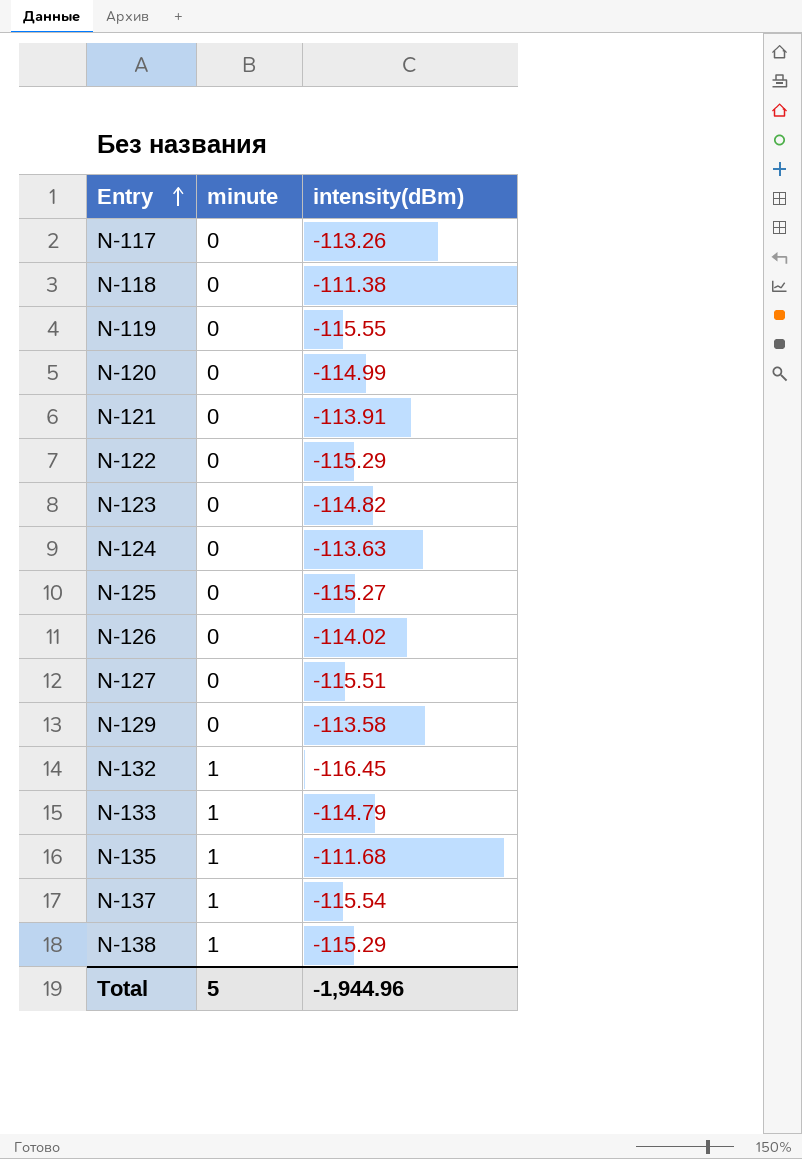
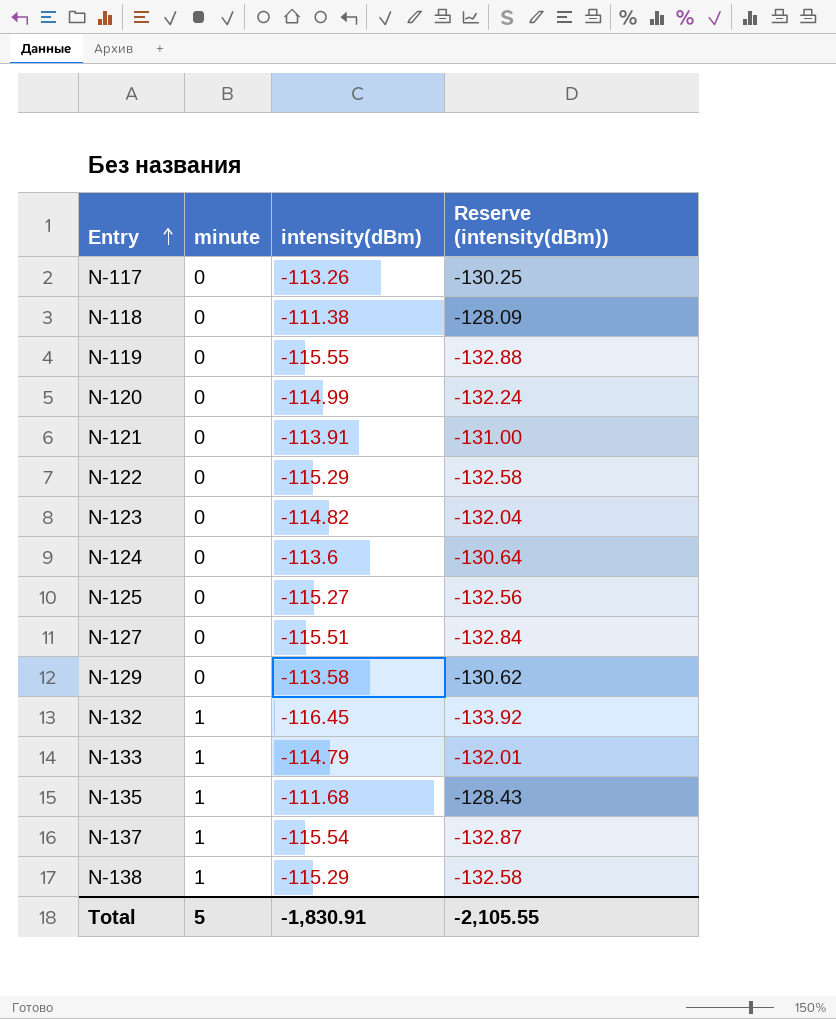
column Reserve (intensity(dBm)) | formula: none -> [intensity(dBm)] * 1.15
row N-126: 0 | -114.02 -> none
N-124 | intensity(dBm): -113.63 -> -113.6
Total | intensity(dBm): -1,944.96 -> -1,830.91

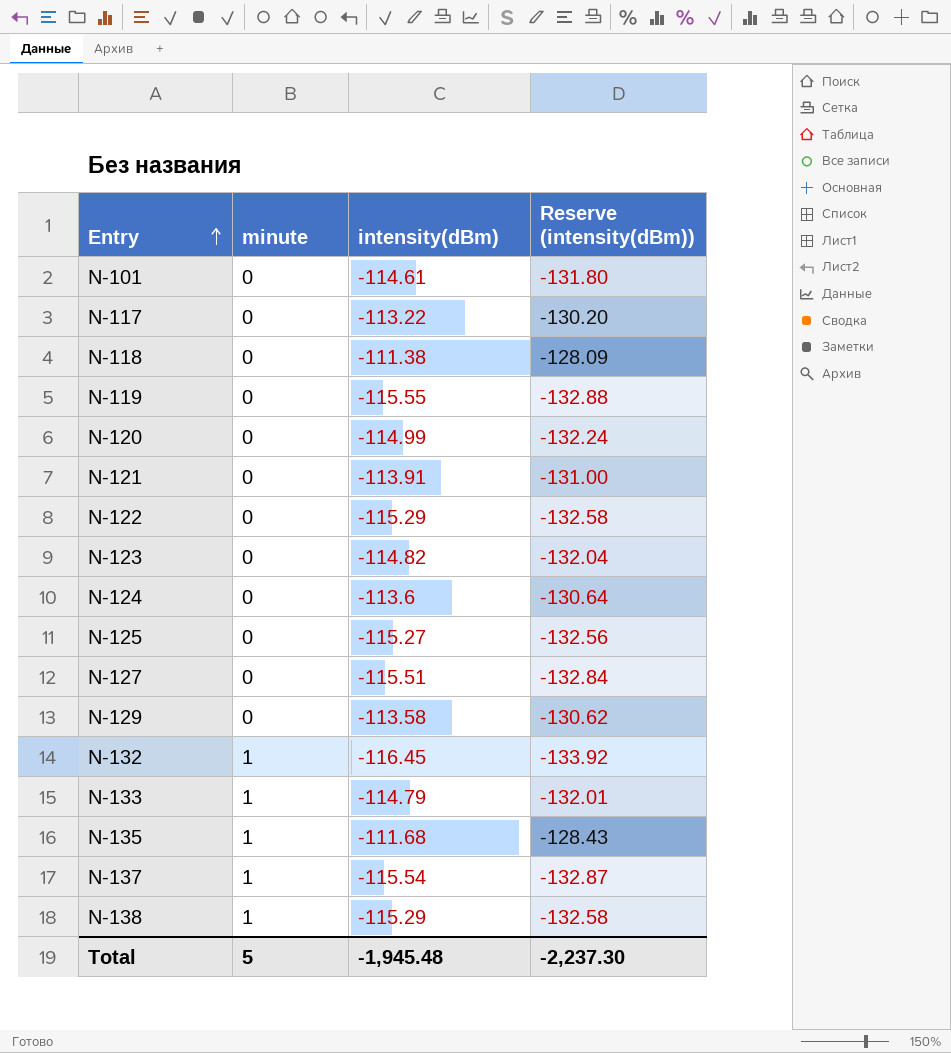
row N-101: none -> 0 | -114.61 | -131.80
N-117 | intensity(dBm): -113.26 -> -113.22
N-117 | Reserve (intensity(dBm)): -130.25 -> -130.20
Total | intensity(dBm): -1,830.91 -> -1,945.48
Total | Reserve (intensity(dBm)): -2,105.55 -> -2,237.30

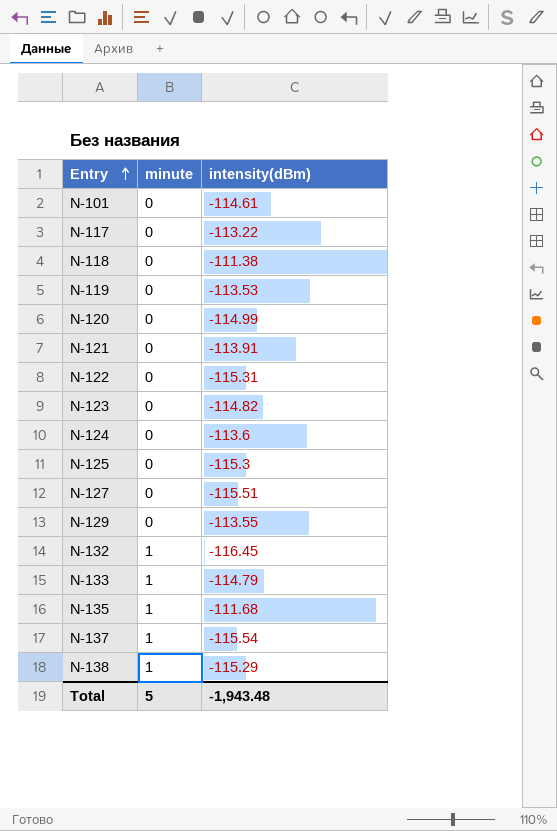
column Reserve (intensity(dBm)) | formula: [intensity(dBm)] * 1.15 -> none
N-119 | intensity(dBm): -115.55 -> -113.53
N-122 | intensity(dBm): -115.29 -> -115.31
N-125 | intensity(dBm): -115.27 -> -115.3
N-129 | intensity(dBm): -113.58 -> -113.55
Total | intensity(dBm): -1,945.48 -> -1,943.48

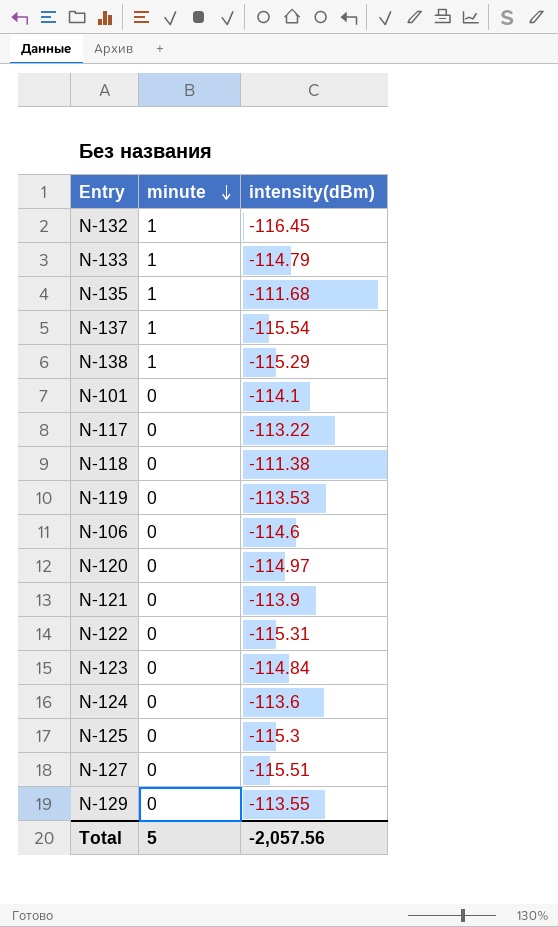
row order: Entry ascending -> minute descending
N-101 | intensity(dBm): -114.61 -> -114.1
row N-106: none -> 0 | -114.6
N-120 | intensity(dBm): -114.99 -> -114.97
N-121 | intensity(dBm): -113.91 -> -113.9
N-123 | intensity(dBm): -114.82 -> -114.84
Total | intensity(dBm): -1,943.48 -> -2,057.56

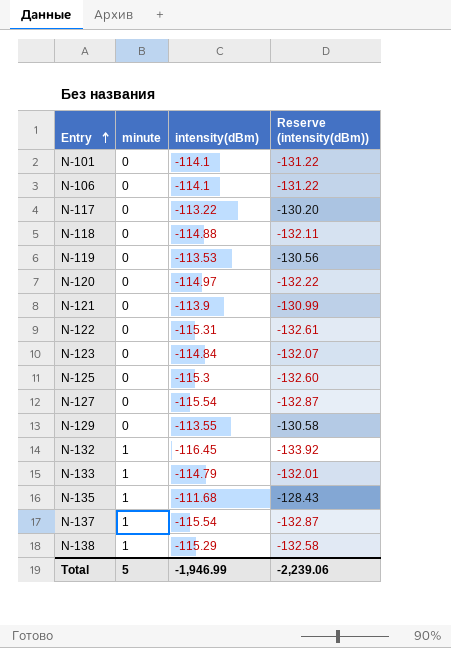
row order: minute descending -> Entry ascending
column Reserve (intensity(dBm)) | formula: none -> [intensity(dBm)] * 1.15
row N-124: 0 | -113.6 -> none
N-106 | intensity(dBm): -114.6 -> -114.1
N-118 | intensity(dBm): -111.38 -> -114.88
N-127 | intensity(dBm): -115.51 -> -115.54
Total | intensity(dBm): -2,057.56 -> -1,946.99

